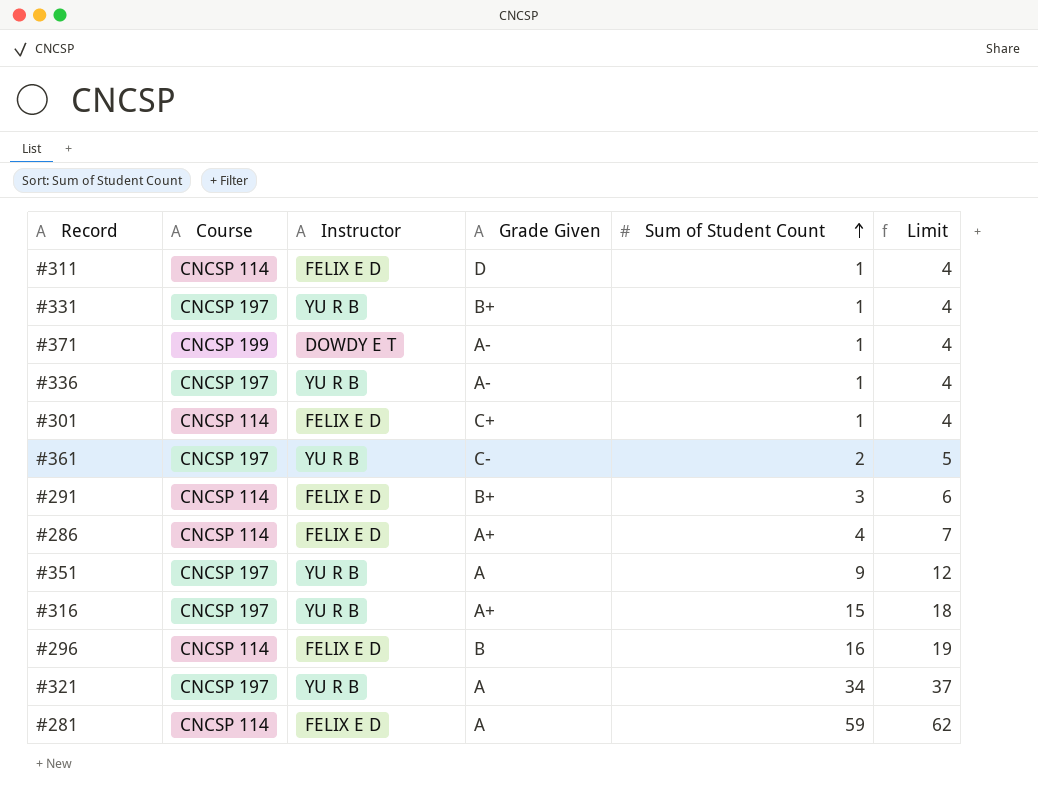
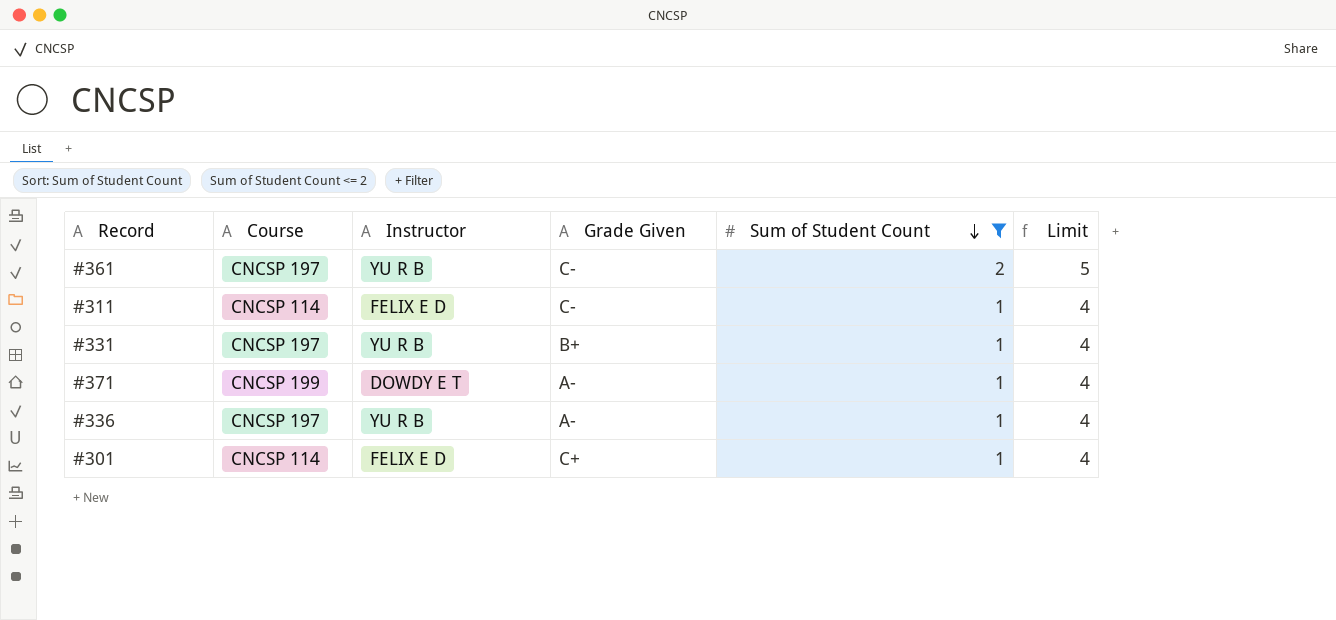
filter: none -> Sum of Student Count <= 2
row order: Sum of Student Count ascending -> Sum of Student Count descending
#311 | Grade Given: D -> C-

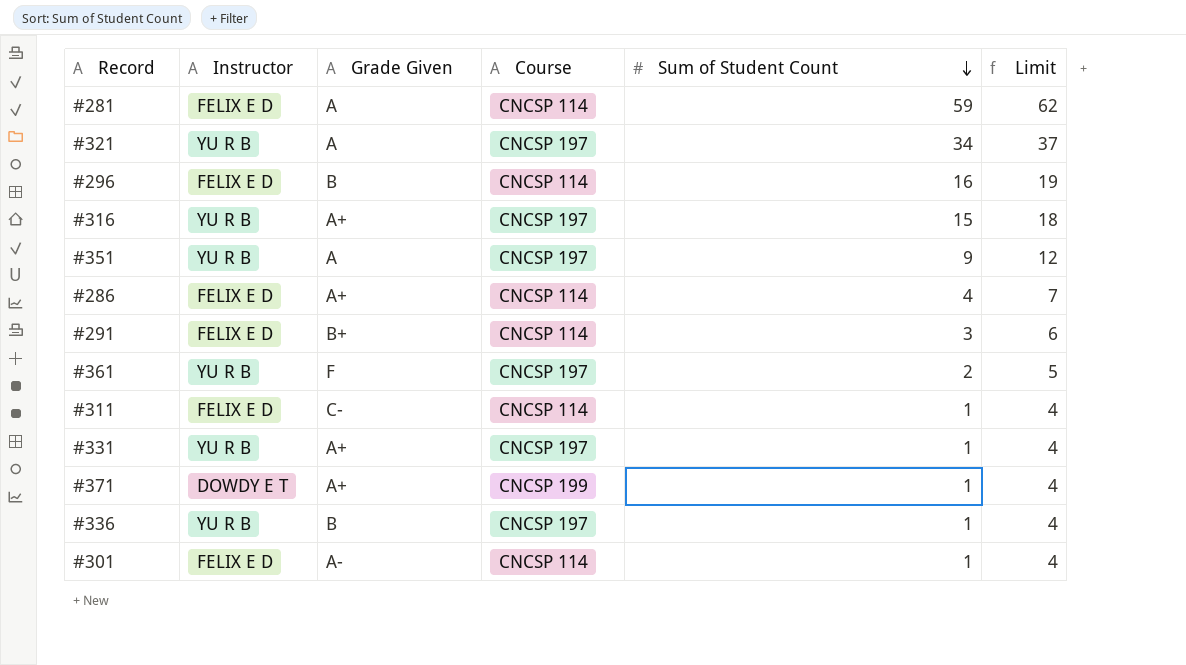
filter: Sum of Student Count <= 2 -> none
column Course | position: 2 -> 4
#361 | Grade Given: C- -> F
#331 | Grade Given: B+ -> A+
#371 | Grade Given: A- -> A+
#336 | Grade Given: A- -> B
#301 | Grade Given: C+ -> A-

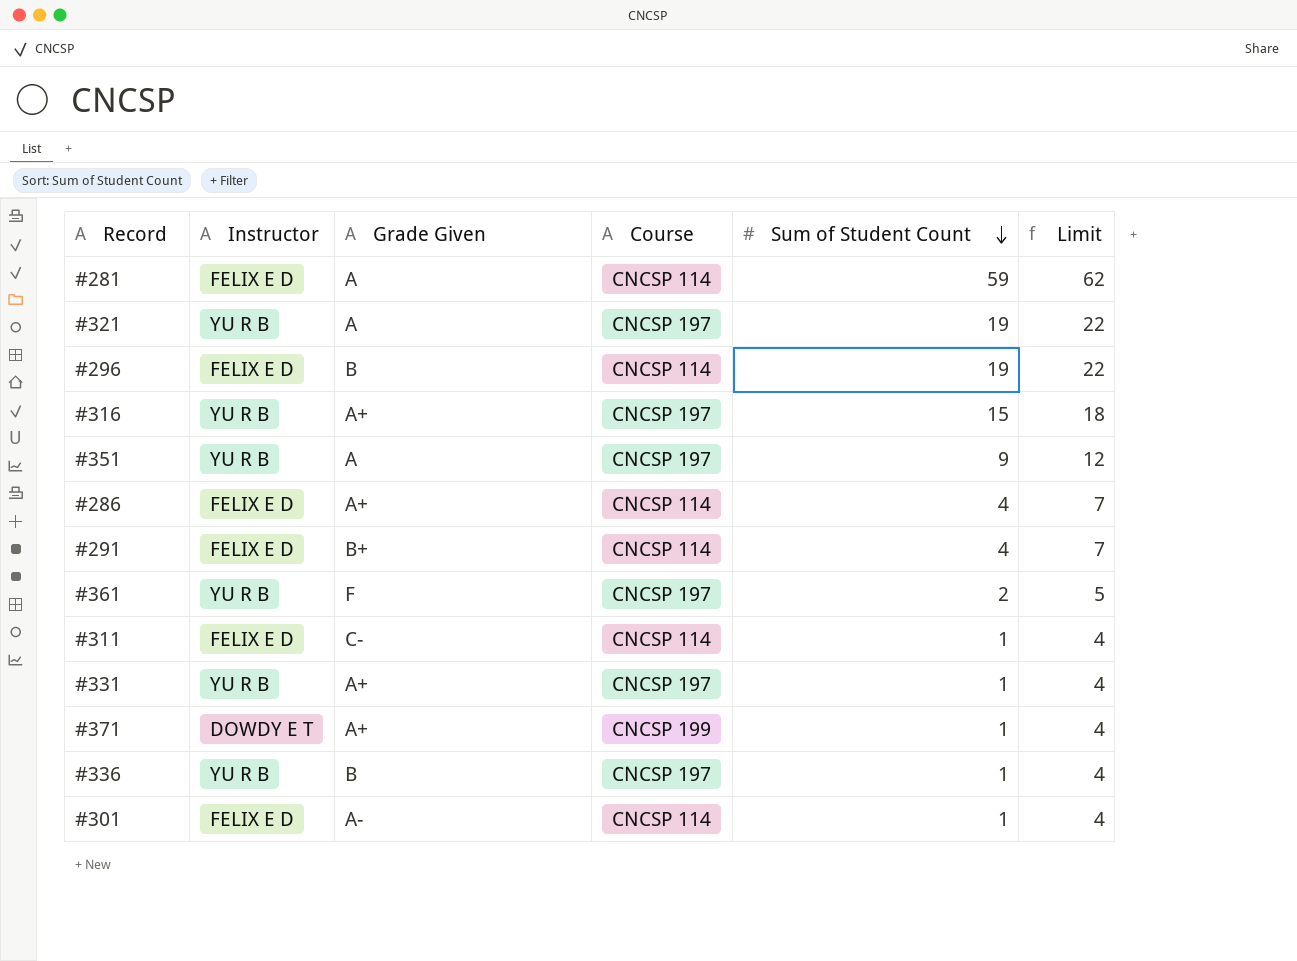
#321 | Sum of Student Count: 34 -> 19
#321 | Limit: 37 -> 22
#296 | Sum of Student Count: 16 -> 19
#296 | Limit: 19 -> 22
#291 | Sum of Student Count: 3 -> 4
#291 | Limit: 6 -> 7

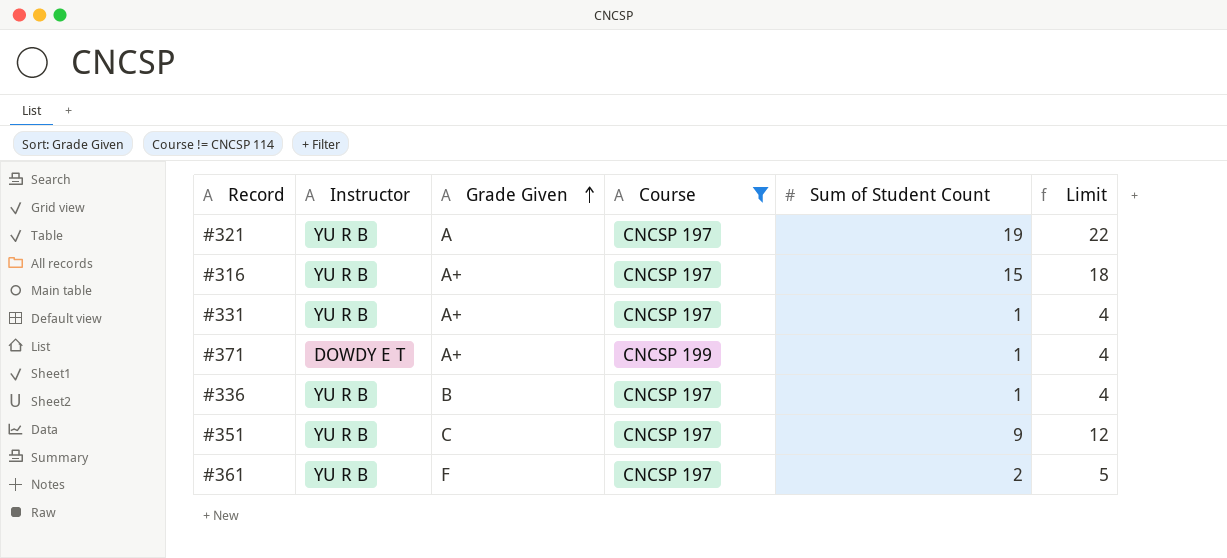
filter: none -> Course != CNCSP 114
row order: Sum of Student Count descending -> Grade Given ascending
#351 | Grade Given: A -> C

